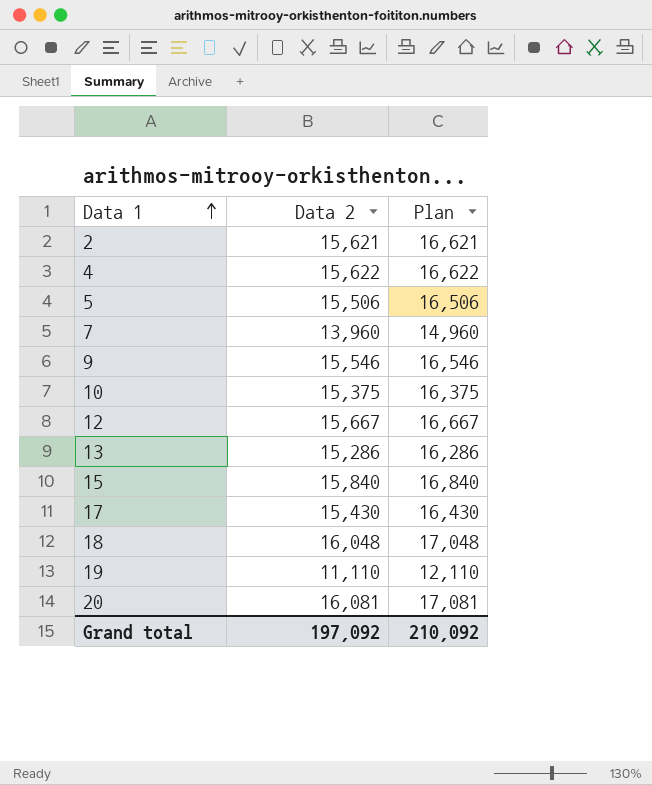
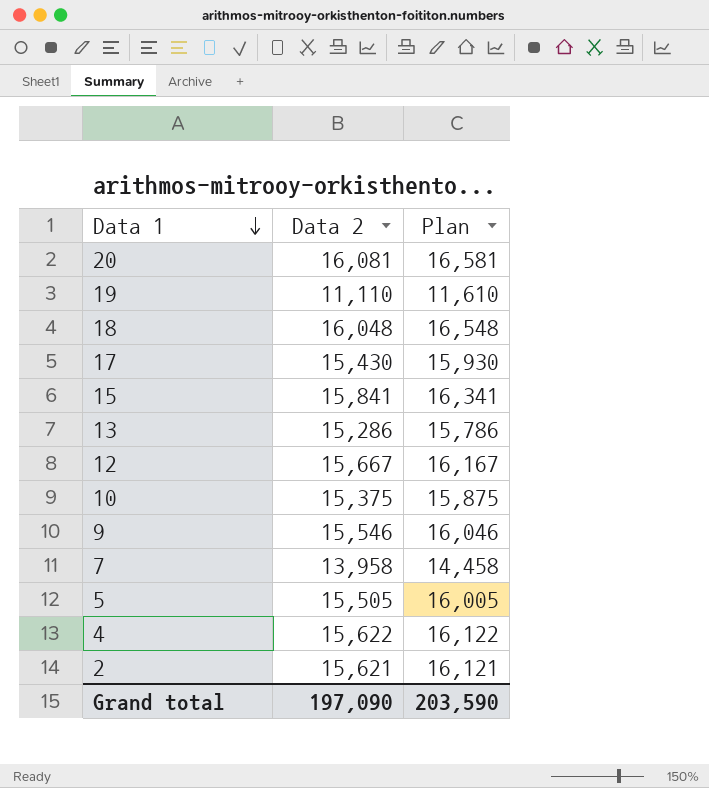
row order: Data 1 ascending -> Data 1 descending
column Plan | formula: [Data 2] + 1000 -> [Data 2] + 500
15 | Data 2: 15,840 -> 15,841
7 | Data 2: 13,960 -> 13,958
5 | Data 2: 15,506 -> 15,505
Grand total | Data 2: 197,092 -> 197,090
Grand total | Plan: 210,092 -> 203,590

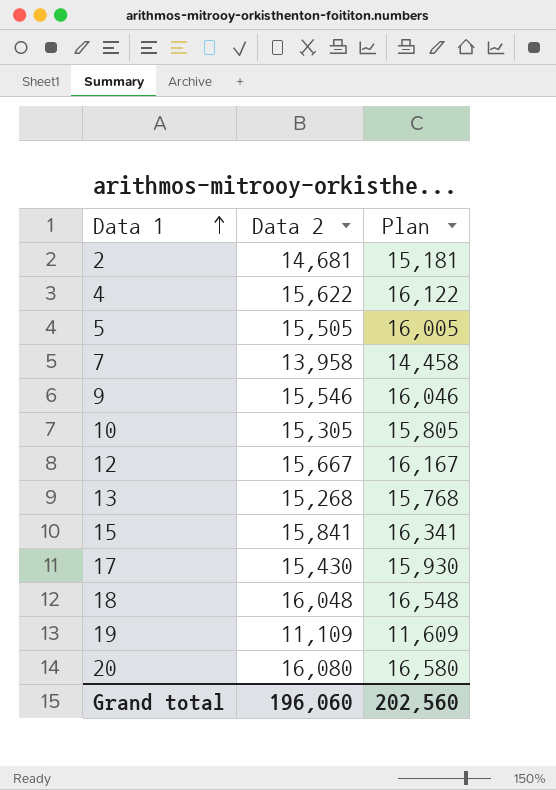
row order: Data 1 descending -> Data 1 ascending
2 | Data 2: 15,621 -> 14,681
2 | Plan: 16,121 -> 15,181
10 | Data 2: 15,375 -> 15,305
10 | Plan: 15,875 -> 15,805
13 | Data 2: 15,286 -> 15,268
13 | Plan: 15,786 -> 15,768
19 | Data 2: 11,110 -> 11,109
19 | Plan: 11,610 -> 11,609
20 | Data 2: 16,081 -> 16,080
20 | Plan: 16,581 -> 16,580
Grand total | Data 2: 197,090 -> 196,060
Grand total | Plan: 203,590 -> 202,560

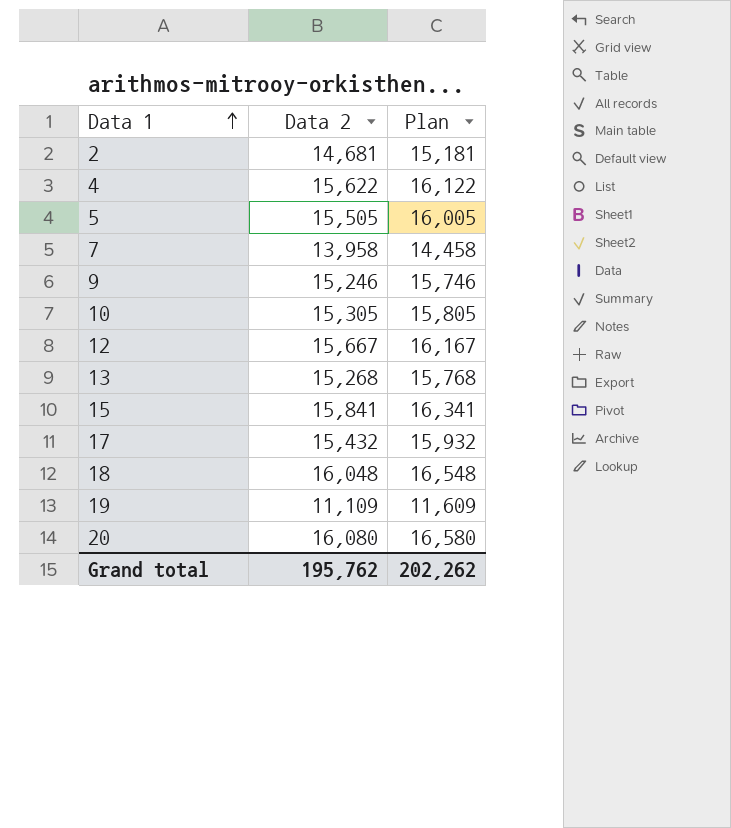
9 | Data 2: 15,546 -> 15,246
9 | Plan: 16,046 -> 15,746
17 | Data 2: 15,430 -> 15,432
17 | Plan: 15,930 -> 15,932
Grand total | Data 2: 196,060 -> 195,762
Grand total | Plan: 202,560 -> 202,262

